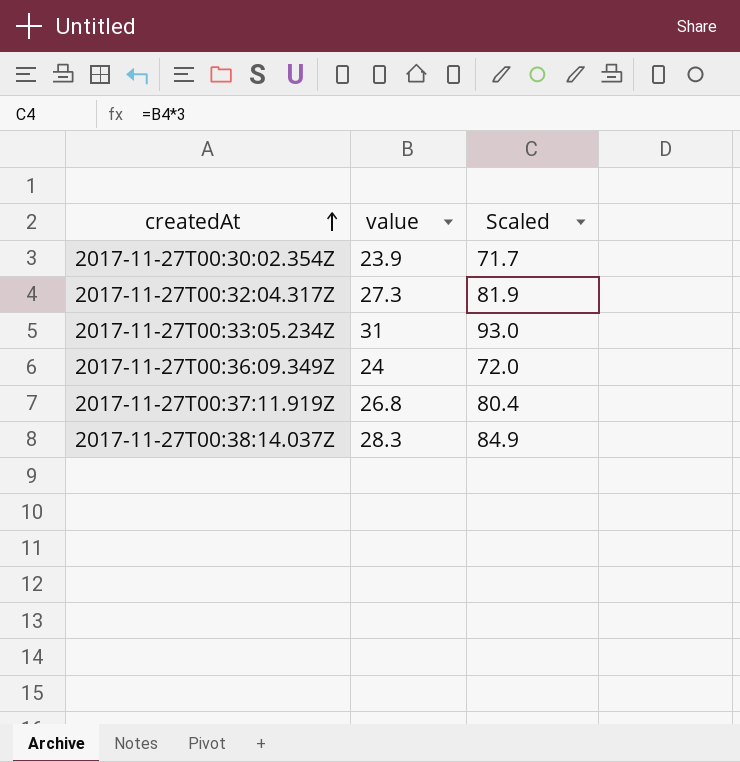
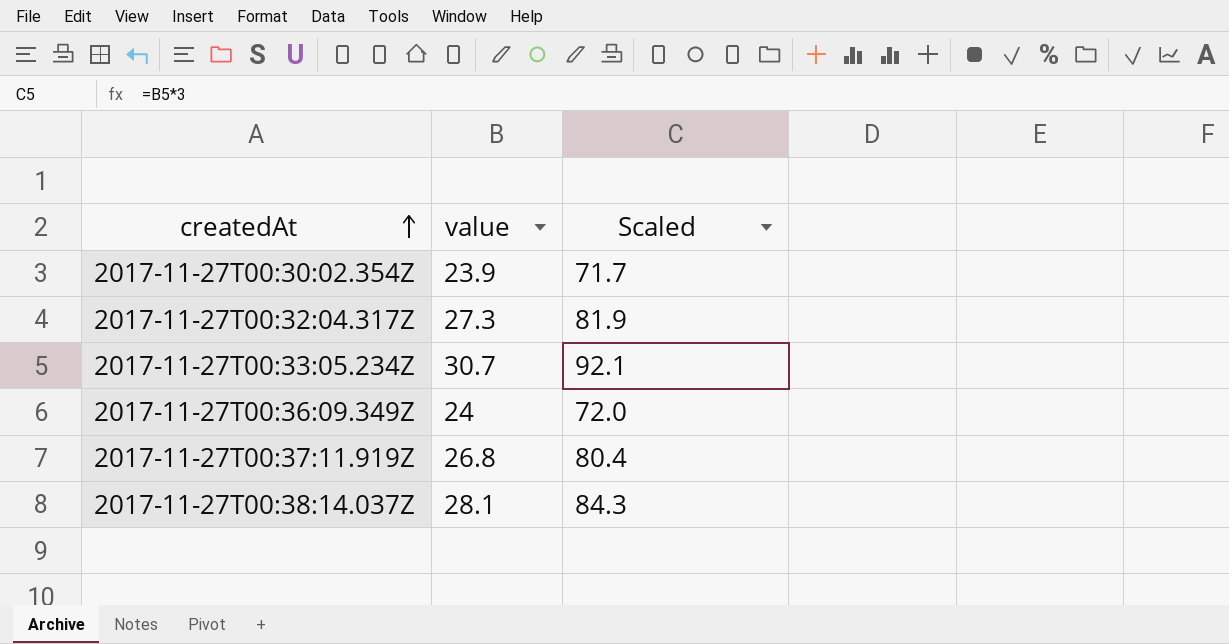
2017-11-27T00:33:05.234Z | value: 31 -> 30.7
2017-11-27T00:33:05.234Z | Scaled: 93.0 -> 92.1
2017-11-27T00:38:14.037Z | value: 28.3 -> 28.1
2017-11-27T00:38:14.037Z | Scaled: 84.9 -> 84.3

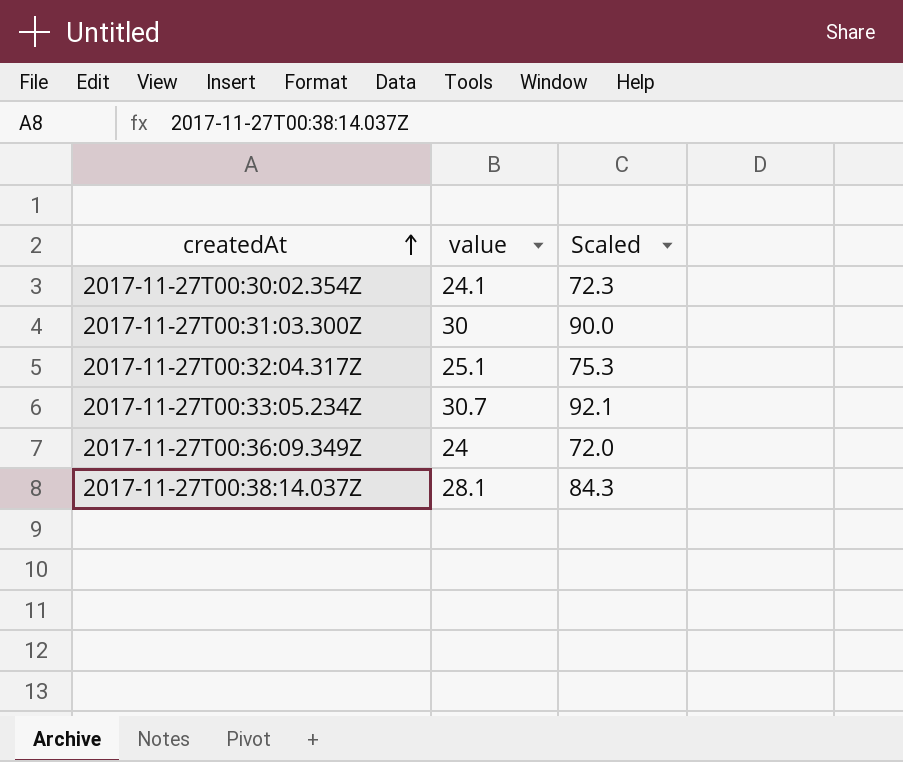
row 2017-11-27T00:37:11.919Z: 26.8 | 80.4 -> none
2017-11-27T00:30:02.354Z | value: 23.9 -> 24.1
2017-11-27T00:30:02.354Z | Scaled: 71.7 -> 72.3
row 2017-11-27T00:31:03.300Z: none -> 30 | 90.0
2017-11-27T00:32:04.317Z | value: 27.3 -> 25.1
2017-11-27T00:32:04.317Z | Scaled: 81.9 -> 75.3

